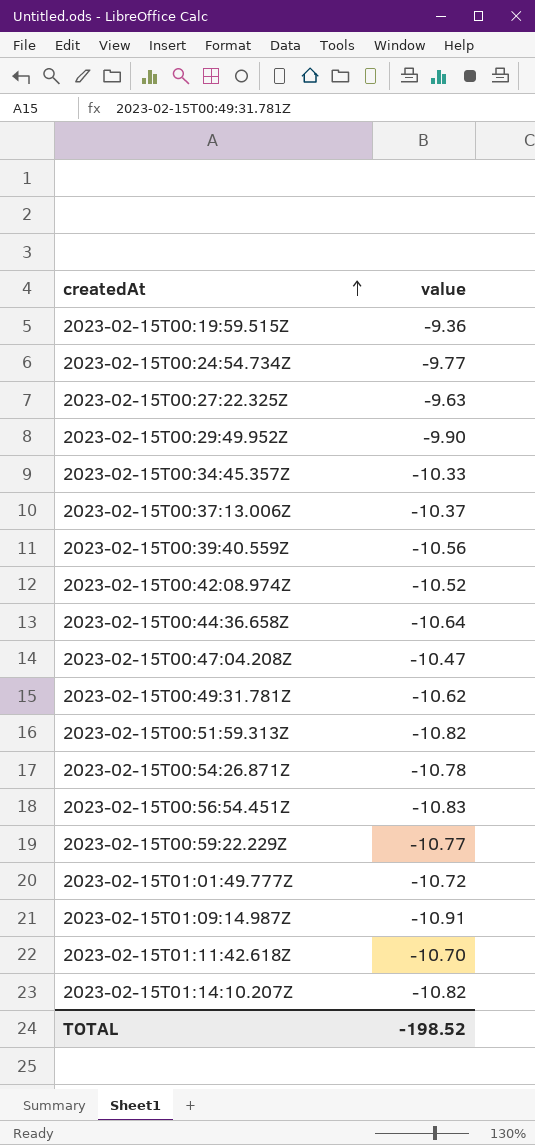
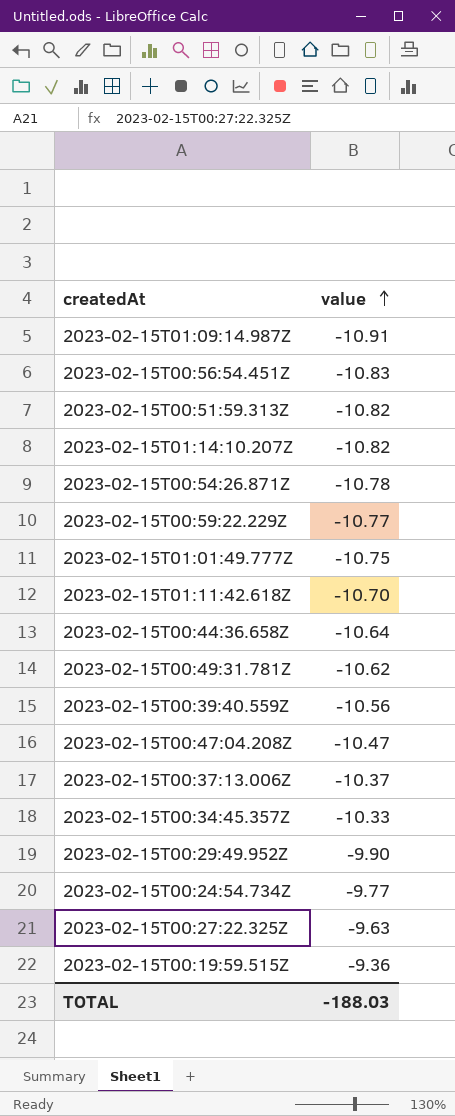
row order: createdAt ascending -> value ascending
row 2023-02-15T00:42:08.974Z: -10.52 -> none
2023-02-15T01:01:49.777Z | value: -10.72 -> -10.75
TOTAL | value: -198.52 -> -188.03

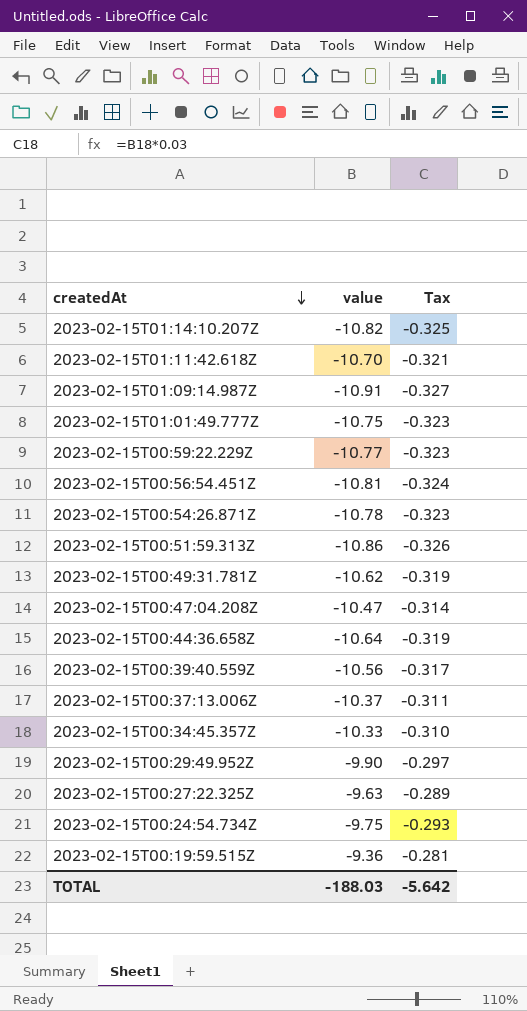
row order: value ascending -> createdAt descending
column Tax | formula: none -> [value] * 0.03
2023-02-15T00:56:54.451Z | value: -10.83 -> -10.81
2023-02-15T00:51:59.313Z | value: -10.82 -> -10.86
2023-02-15T00:24:54.734Z | value: -9.77 -> -9.75

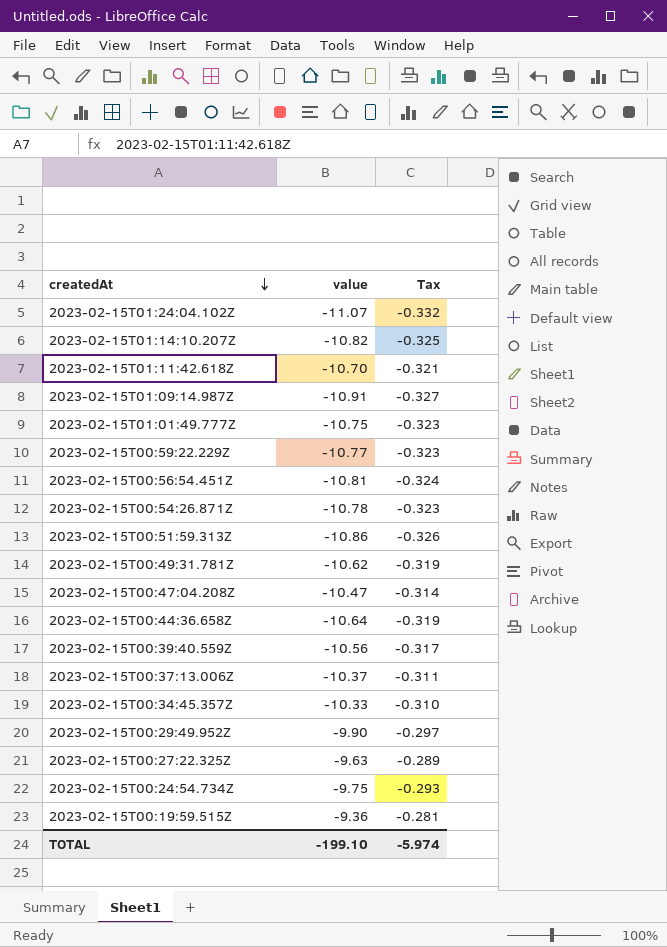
row 2023-02-15T01:24:04.102Z: none -> -11.07 | -0.332
TOTAL | value: -188.03 -> -199.10
TOTAL | Tax: -5.642 -> -5.974

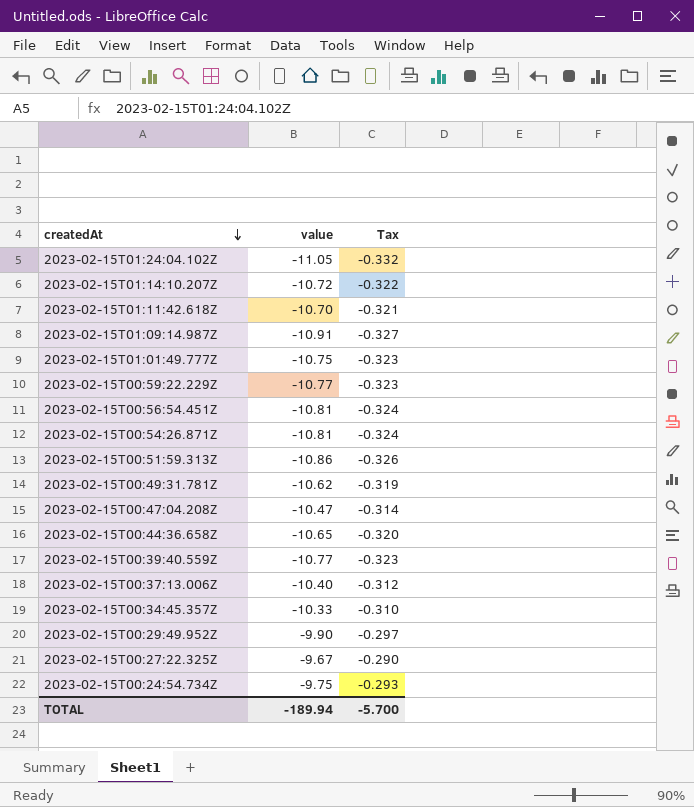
row 2023-02-15T00:19:59.515Z: -9.36 | -0.281 -> none
2023-02-15T01:24:04.102Z | value: -11.07 -> -11.05
2023-02-15T01:14:10.207Z | value: -10.82 -> -10.72
2023-02-15T01:14:10.207Z | Tax: -0.325 -> -0.322
2023-02-15T00:54:26.871Z | value: -10.78 -> -10.81
2023-02-15T00:54:26.871Z | Tax: -0.323 -> -0.324
2023-02-15T00:44:36.658Z | value: -10.64 -> -10.65
2023-02-15T00:44:36.658Z | Tax: -0.319 -> -0.320
2023-02-15T00:39:40.559Z | value: -10.56 -> -10.77
2023-02-15T00:39:40.559Z | Tax: -0.317 -> -0.323
2023-02-15T00:37:13.006Z | value: -10.37 -> -10.40
2023-02-15T00:37:13.006Z | Tax: -0.311 -> -0.312
2023-02-15T00:27:22.325Z | value: -9.63 -> -9.67
2023-02-15T00:27:22.325Z | Tax: -0.289 -> -0.290
TOTAL | value: -199.10 -> -189.94
TOTAL | Tax: -5.974 -> -5.700

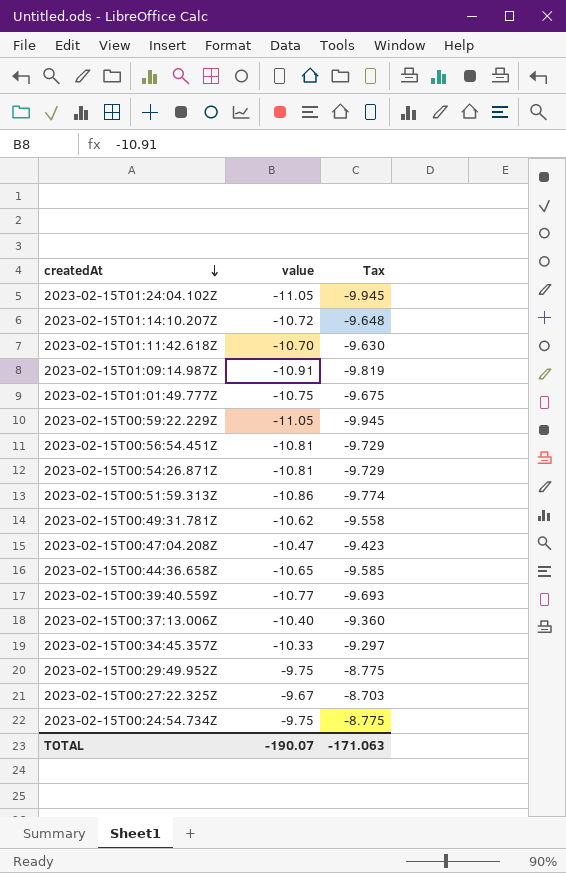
column Tax | formula: [value] * 0.03 -> [value] * 0.9
2023-02-15T00:59:22.229Z | value: -10.77 -> -11.05
2023-02-15T00:29:49.952Z | value: -9.90 -> -9.75
TOTAL | value: -189.94 -> -190.07
TOTAL | Tax: -5.700 -> -171.063

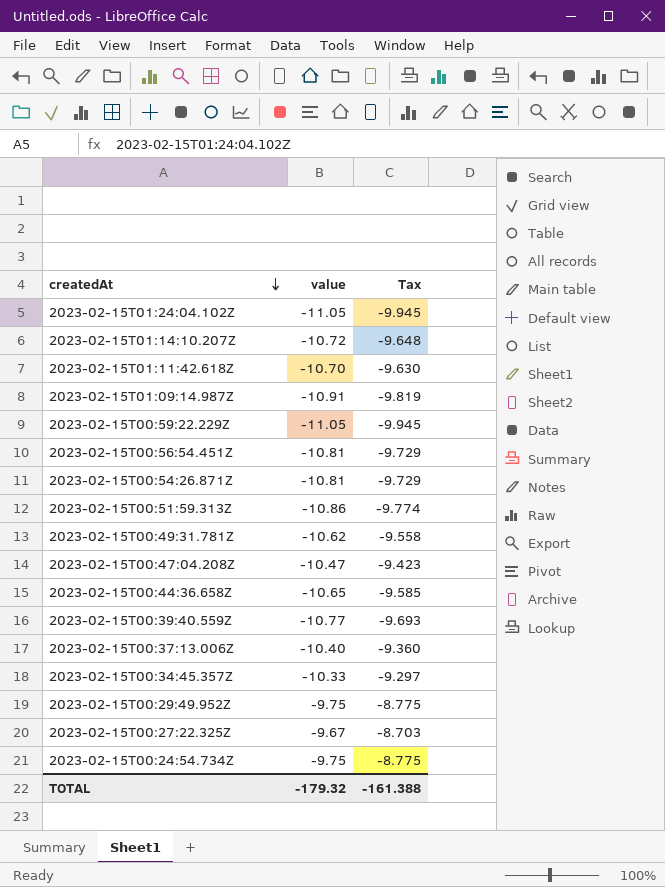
row 2023-02-15T01:01:49.777Z: -10.75 | -9.675 -> none
TOTAL | value: -190.07 -> -179.32
TOTAL | Tax: -171.063 -> -161.388

